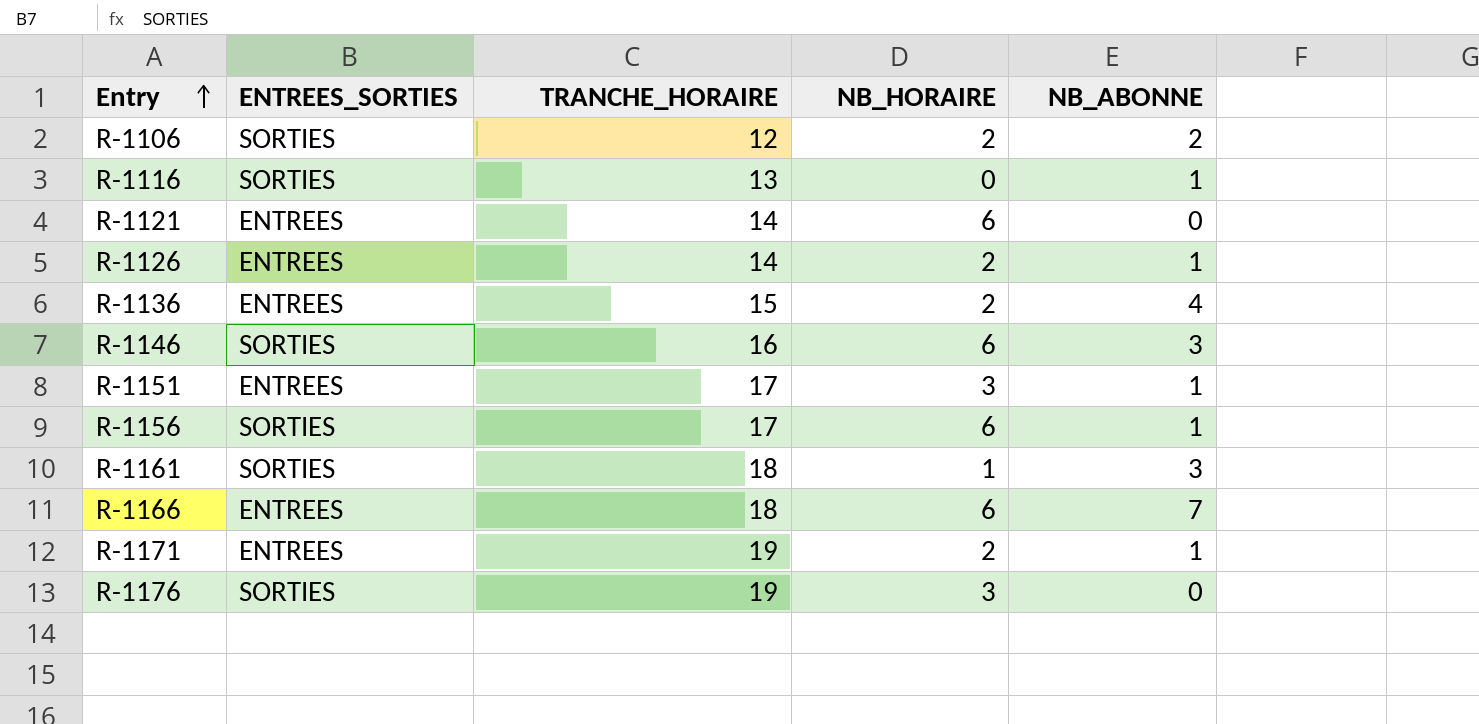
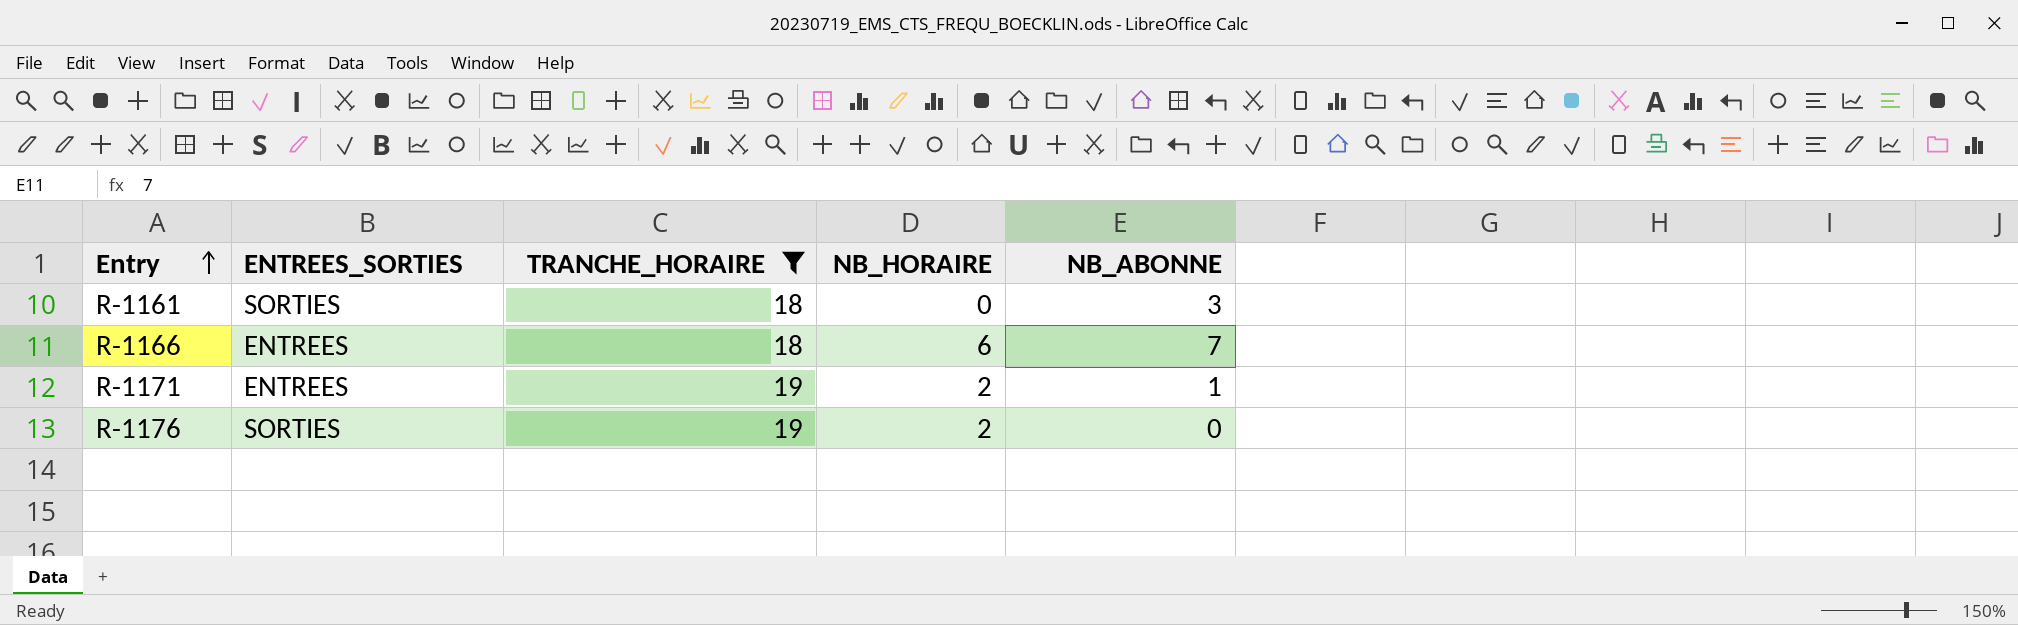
filter: none -> TRANCHE_HORAIRE >= 18
R-1161 | NB_HORAIRE: 1 -> 0
R-1176 | NB_HORAIRE: 3 -> 2

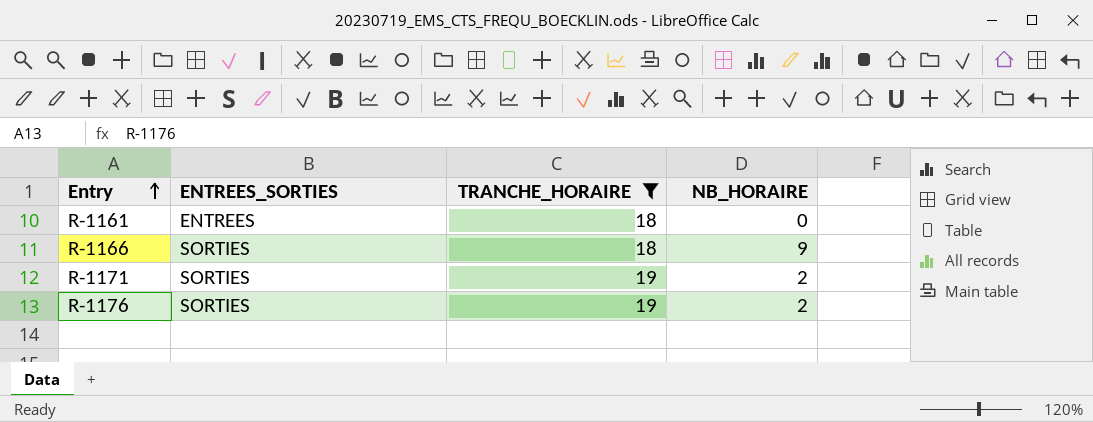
column NB_ABONNE | position: 5 -> none
R-1161 | ENTREES_SORTIES: SORTIES -> ENTREES
R-1166 | ENTREES_SORTIES: ENTREES -> SORTIES
R-1166 | NB_HORAIRE: 6 -> 9
R-1171 | ENTREES_SORTIES: ENTREES -> SORTIES

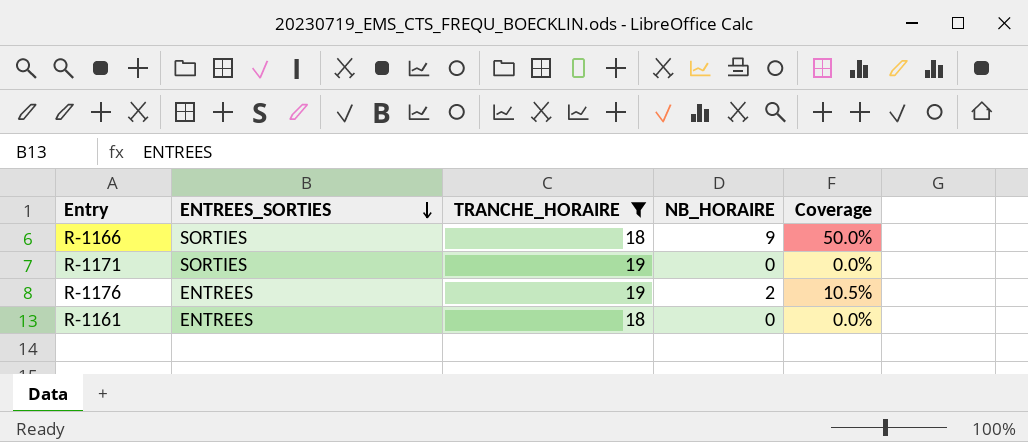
row order: Entry ascending -> ENTREES_SORTIES descending
column Coverage | formula: none -> [NB_HORAIRE] / [TRANCHE_HORAIRE]
R-1171 | NB_HORAIRE: 2 -> 0
R-1176 | ENTREES_SORTIES: SORTIES -> ENTREES

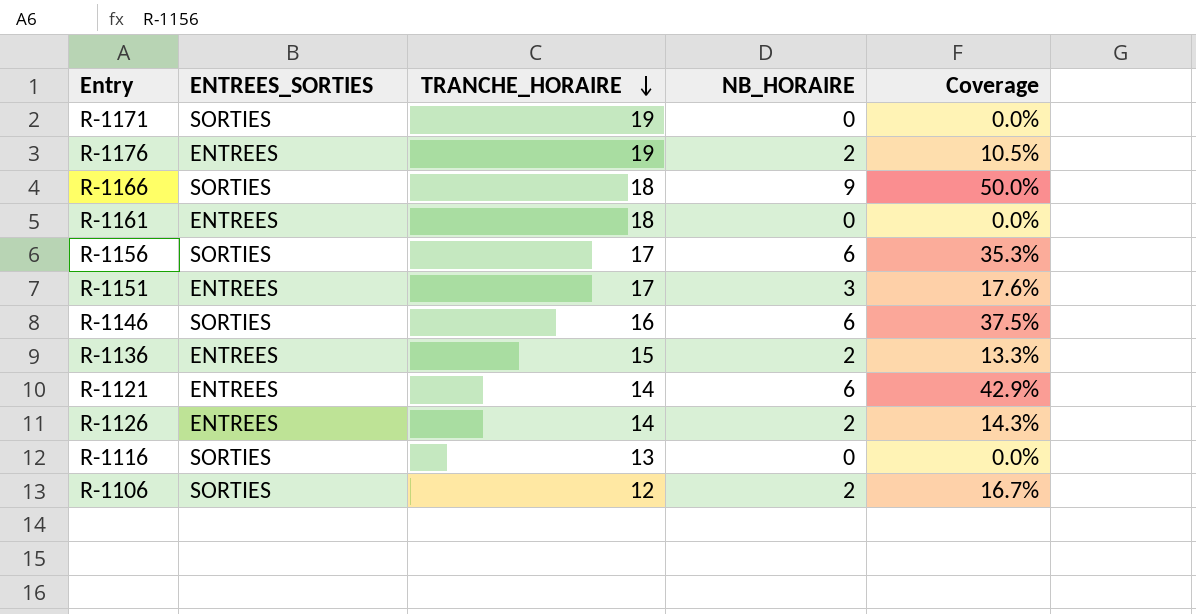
filter: TRANCHE_HORAIRE >= 18 -> none
row order: ENTREES_SORTIES descending -> TRANCHE_HORAIRE descending

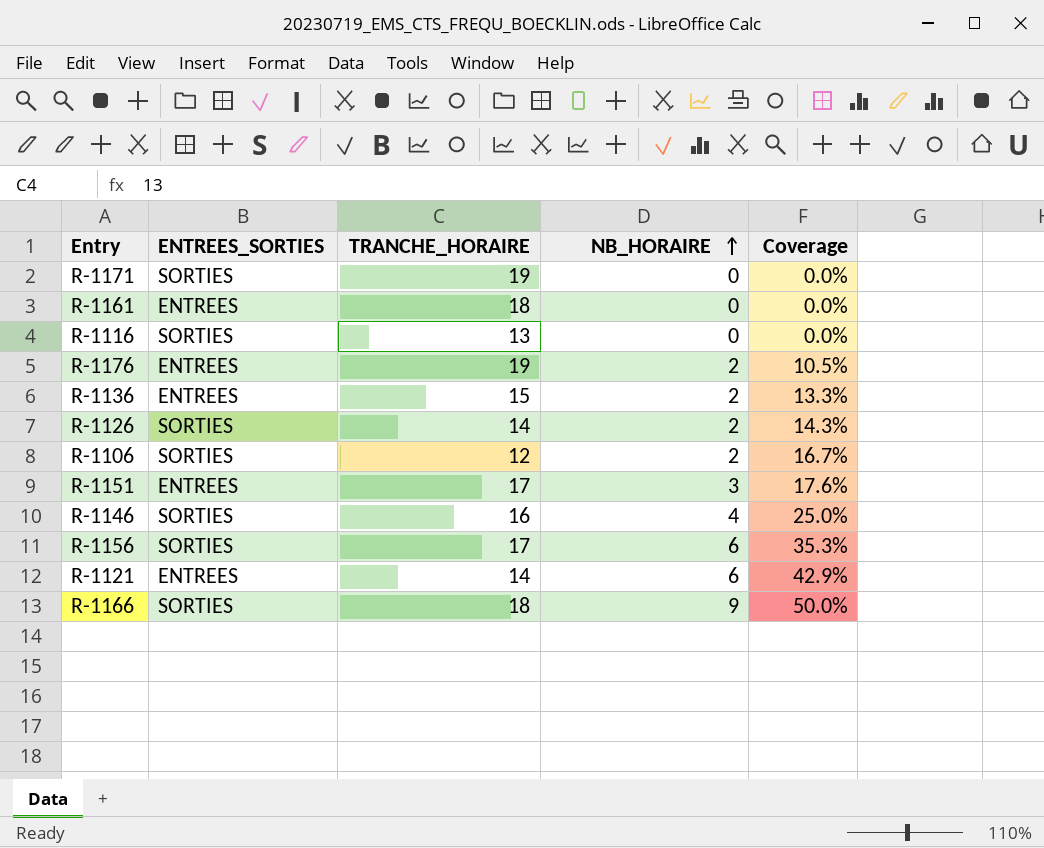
row order: TRANCHE_HORAIRE descending -> NB_HORAIRE ascending
R-1126 | ENTREES_SORTIES: ENTREES -> SORTIES
R-1146 | NB_HORAIRE: 6 -> 4
R-1146 | Coverage: 37.5% -> 25.0%

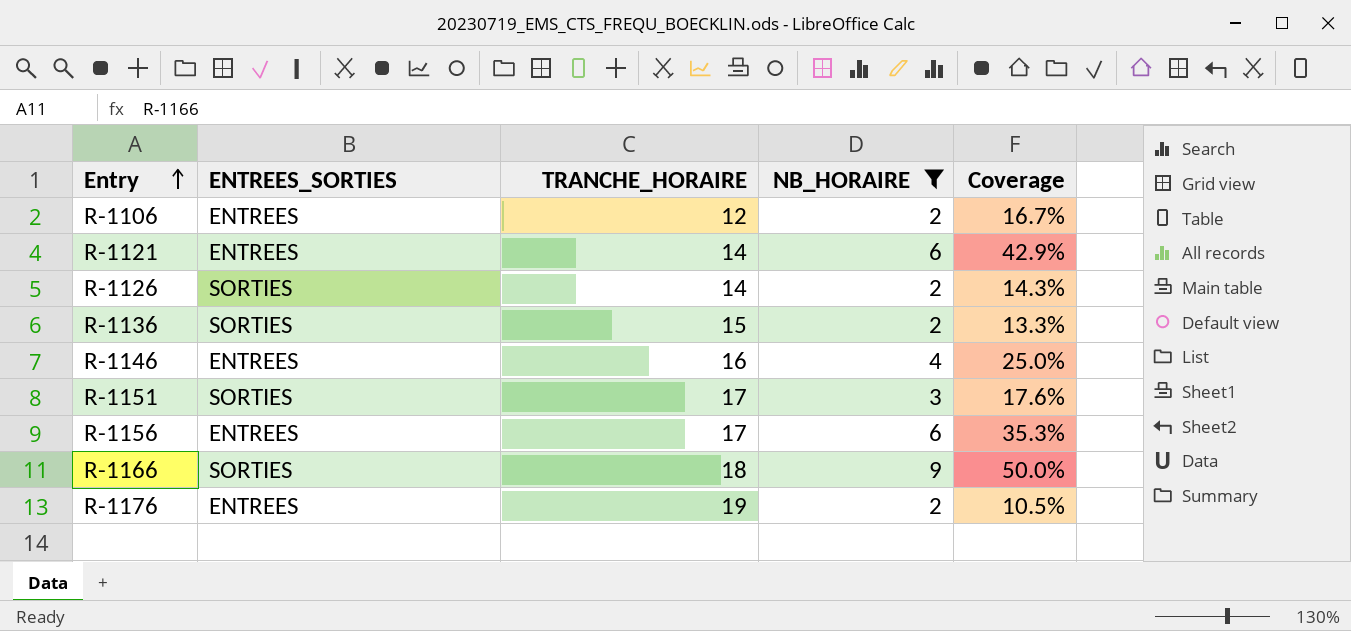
filter: none -> NB_HORAIRE != 0
row order: NB_HORAIRE ascending -> Entry ascending
R-1106 | ENTREES_SORTIES: SORTIES -> ENTREES
R-1136 | ENTREES_SORTIES: ENTREES -> SORTIES
R-1146 | ENTREES_SORTIES: SORTIES -> ENTREES
R-1151 | ENTREES_SORTIES: ENTREES -> SORTIES
R-1156 | ENTREES_SORTIES: SORTIES -> ENTREES

